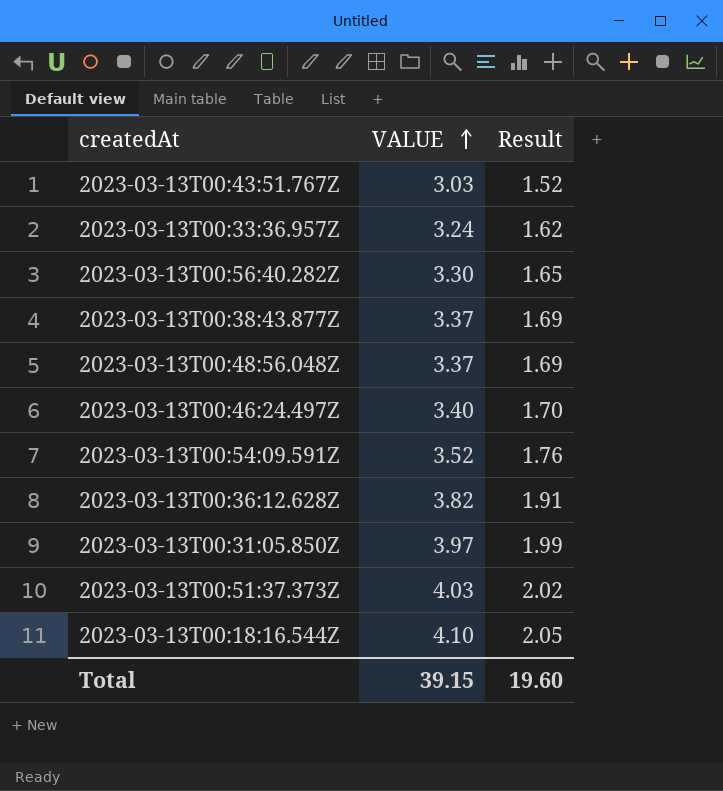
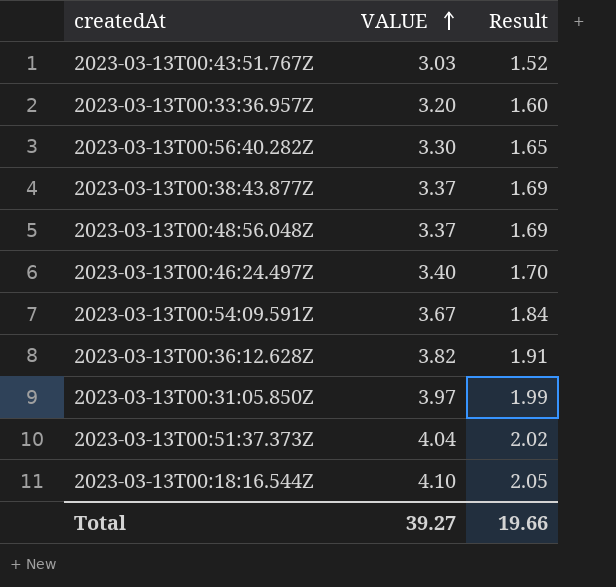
2023-03-13T00:33:36.957Z | VALUE: 3.24 -> 3.20
2023-03-13T00:33:36.957Z | Result: 1.62 -> 1.60
2023-03-13T00:54:09.591Z | VALUE: 3.52 -> 3.67
2023-03-13T00:54:09.591Z | Result: 1.76 -> 1.84
2023-03-13T00:51:37.373Z | VALUE: 4.03 -> 4.04
Total | VALUE: 39.15 -> 39.27
Total | Result: 19.60 -> 19.66

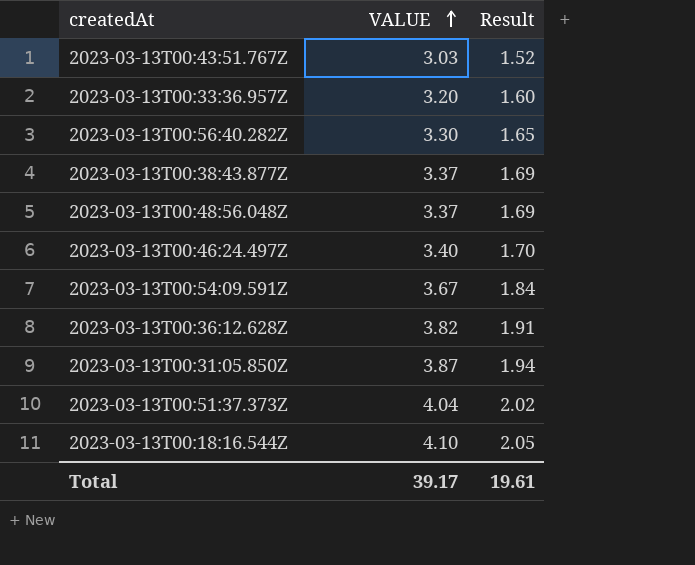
2023-03-13T00:31:05.850Z | VALUE: 3.97 -> 3.87
2023-03-13T00:31:05.850Z | Result: 1.99 -> 1.94
Total | VALUE: 39.27 -> 39.17
Total | Result: 19.66 -> 19.61

